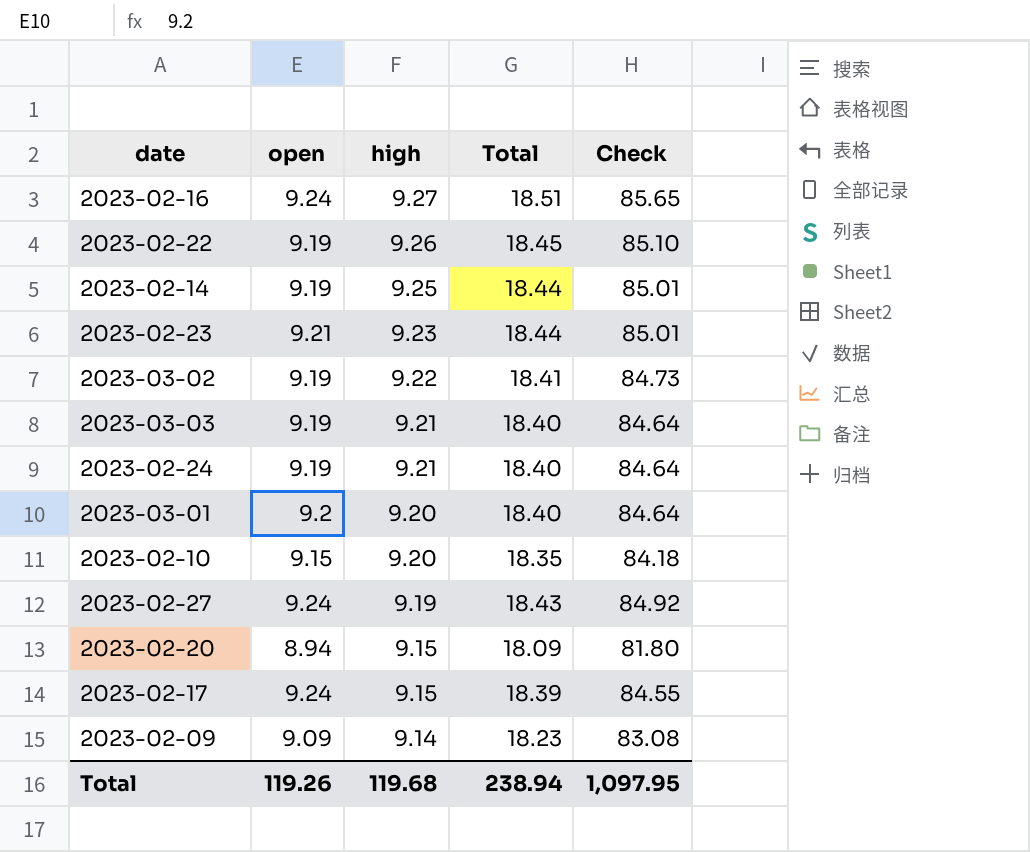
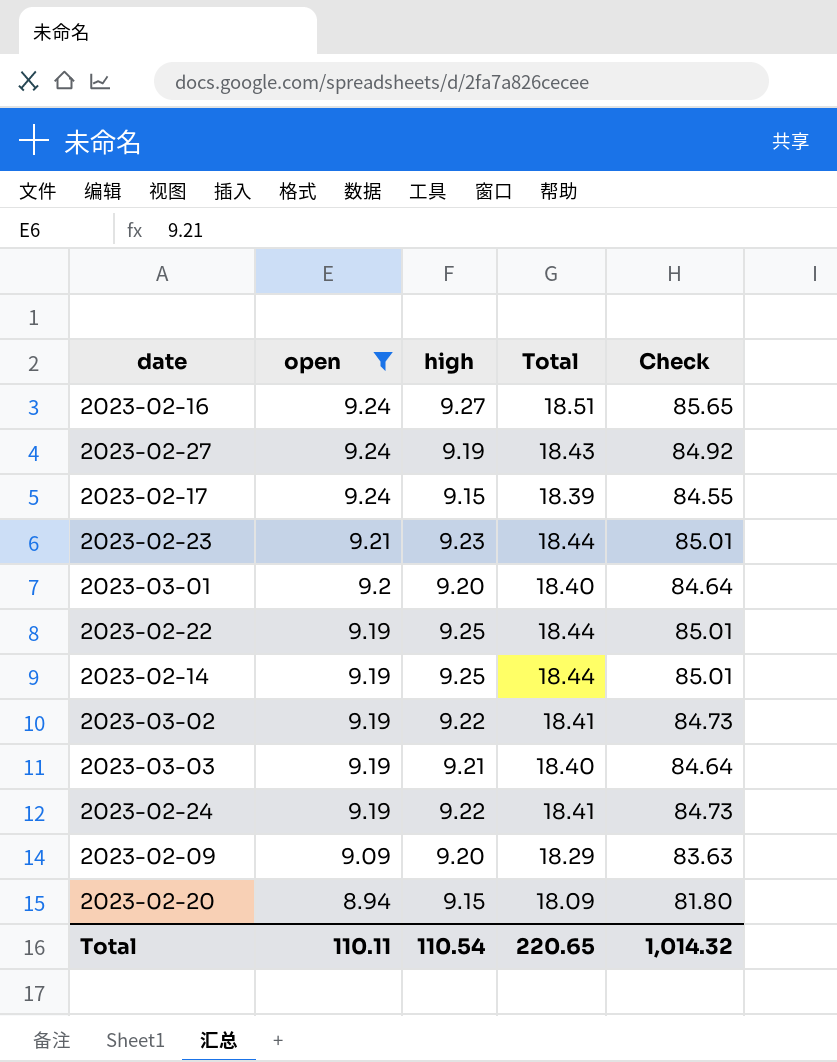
filter: none -> open != 9.15
row order: high descending -> open descending
2023-02-22 | high: 9.26 -> 9.25
2023-02-22 | Total: 18.45 -> 18.44
2023-02-22 | Check: 85.10 -> 85.01
2023-02-24 | high: 9.21 -> 9.22
2023-02-24 | Total: 18.40 -> 18.41
2023-02-24 | Check: 84.64 -> 84.73
2023-02-09 | high: 9.14 -> 9.20
2023-02-09 | Total: 18.23 -> 18.29
2023-02-09 | Check: 83.08 -> 83.63
Total | open: 119.26 -> 110.11
Total | high: 119.68 -> 110.54
Total | Total: 238.94 -> 220.65
Total | Check: 1,097.95 -> 1,014.32

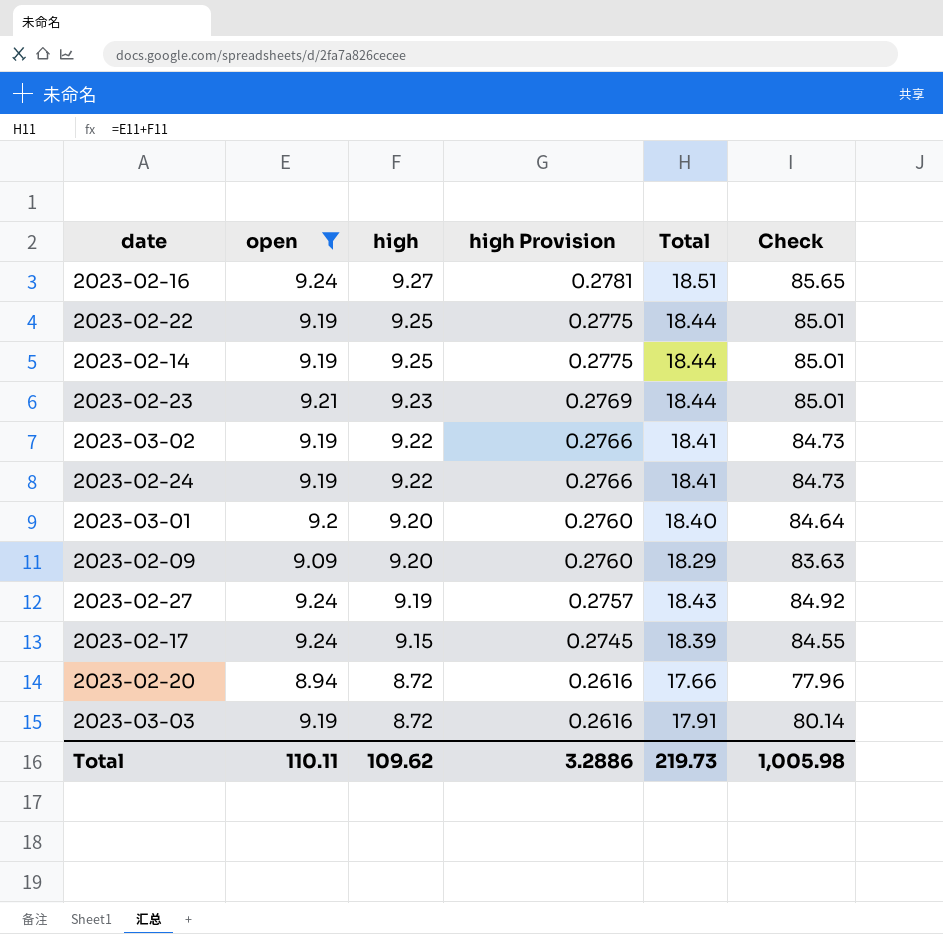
row order: open descending -> high descending
column high Provision | formula: none -> [high] * 0.03
2023-02-20 | high: 9.15 -> 8.72
2023-02-20 | Total: 18.09 -> 17.66
2023-02-20 | Check: 81.80 -> 77.96
2023-03-03 | high: 9.21 -> 8.72
2023-03-03 | Total: 18.40 -> 17.91
2023-03-03 | Check: 84.64 -> 80.14
Total | high: 110.54 -> 109.62
Total | Total: 220.65 -> 219.73
Total | Check: 1,014.32 -> 1,005.98

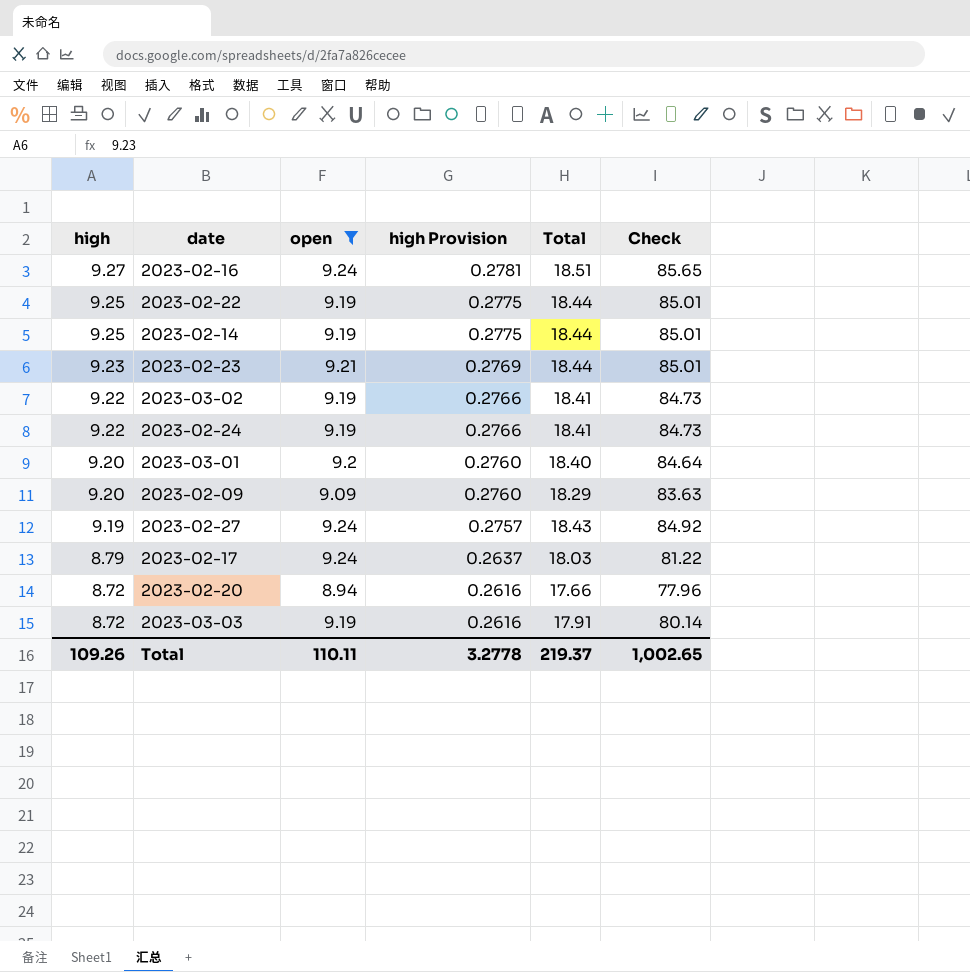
column high | position: 3 -> 1
2023-02-17 | high: 9.15 -> 8.79
2023-02-17 | high Provision: 0.2745 -> 0.2637
2023-02-17 | Total: 18.39 -> 18.03
2023-02-17 | Check: 84.55 -> 81.22
Total | high: 109.62 -> 109.26
Total | high Provision: 3.2886 -> 3.2778
Total | Total: 219.73 -> 219.37
Total | Check: 1,005.98 -> 1,002.65

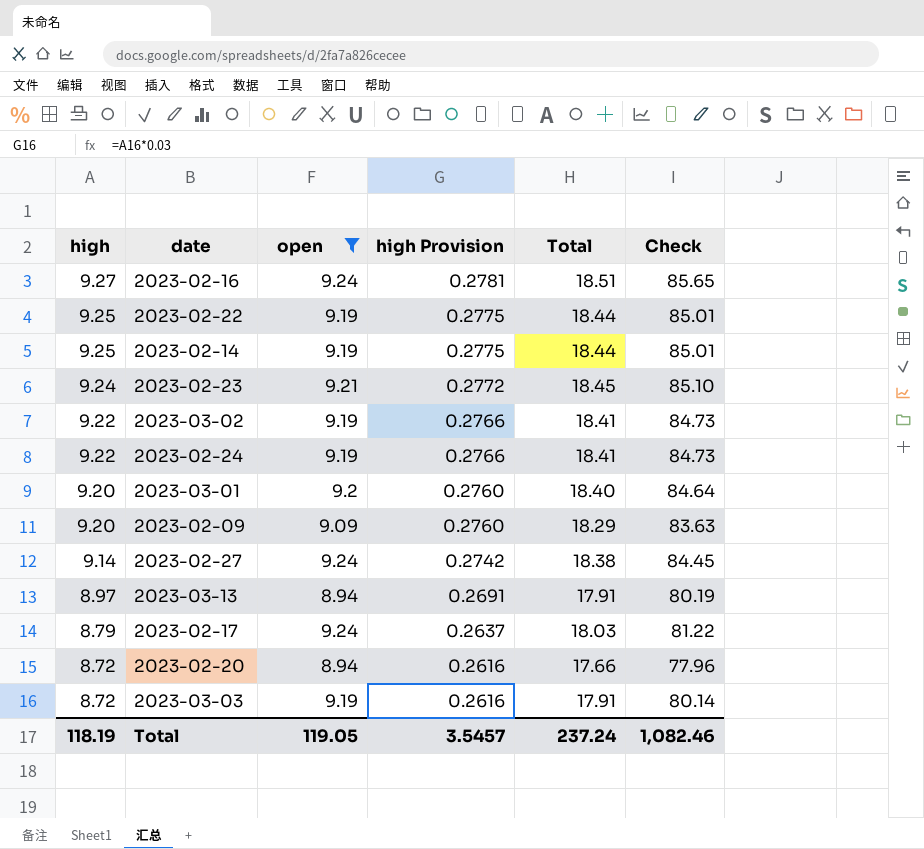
2023-02-23 | high: 9.23 -> 9.24
2023-02-23 | high Provision: 0.2769 -> 0.2772
2023-02-23 | Total: 18.44 -> 18.45
2023-02-23 | Check: 85.01 -> 85.10
2023-02-27 | high: 9.19 -> 9.14
2023-02-27 | high Provision: 0.2757 -> 0.2742
2023-02-27 | Total: 18.43 -> 18.38
2023-02-27 | Check: 84.92 -> 84.45
row 2023-03-13: none -> 8.97 | 8.94 | 0.2691 | 17.91 | 80.19
Total | high: 109.26 -> 118.19
Total | open: 110.11 -> 119.05
Total | high Provision: 3.2778 -> 3.5457
Total | Total: 219.37 -> 237.24
Total | Check: 1,002.65 -> 1,082.46

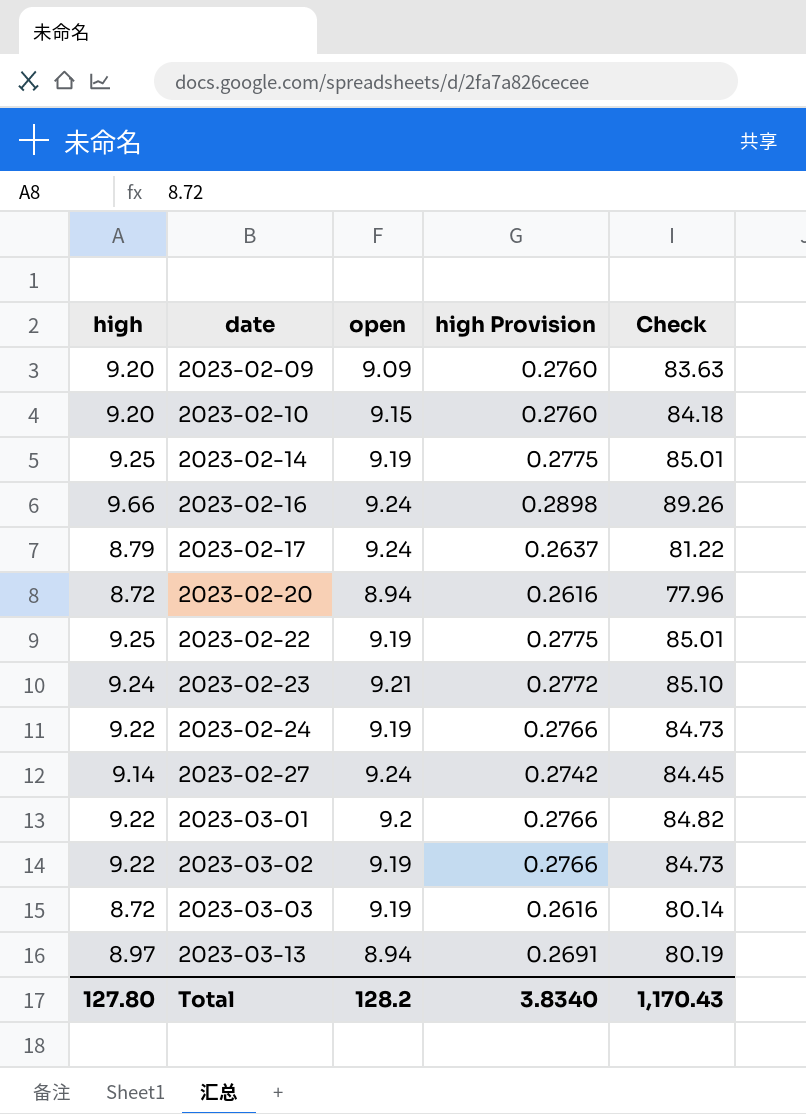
filter: open != 9.15 -> none
row order: high descending -> date ascending
column Total | formula: [high] + [open] -> none
2023-02-16 | high: 9.27 -> 9.66
2023-02-16 | high Provision: 0.2781 -> 0.2898
2023-02-16 | Check: 85.65 -> 89.26
2023-03-01 | high: 9.20 -> 9.22
2023-03-01 | high Provision: 0.2760 -> 0.2766
2023-03-01 | Check: 84.64 -> 84.82
Total | high: 118.19 -> 127.80
Total | open: 119.05 -> 128.2
Total | high Provision: 3.5457 -> 3.8340
Total | Check: 1,082.46 -> 1,170.43

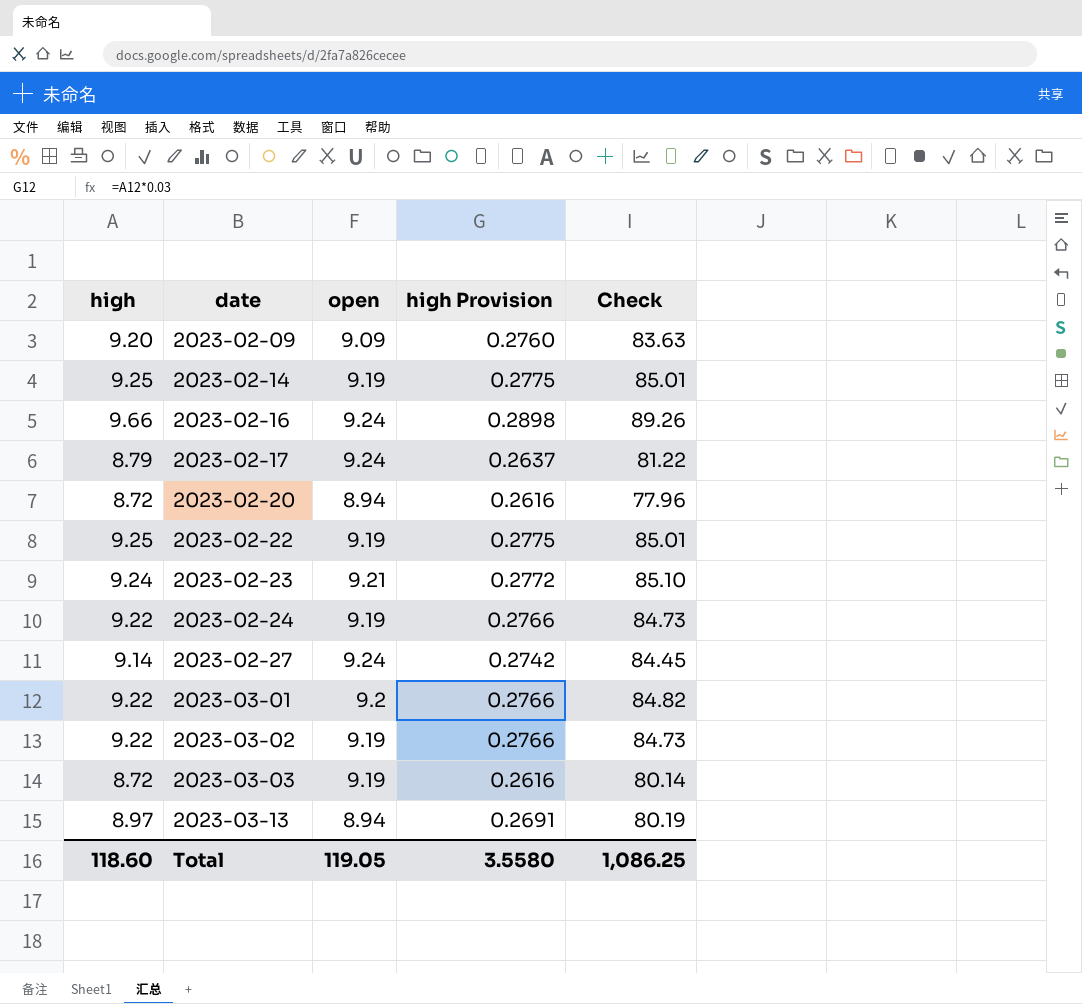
row 2023-02-10: 9.20 | 9.15 | 0.2760 | 84.18 -> none
Total | high: 127.80 -> 118.60
Total | open: 128.2 -> 119.05
Total | high Provision: 3.8340 -> 3.5580
Total | Check: 1,170.43 -> 1,086.25

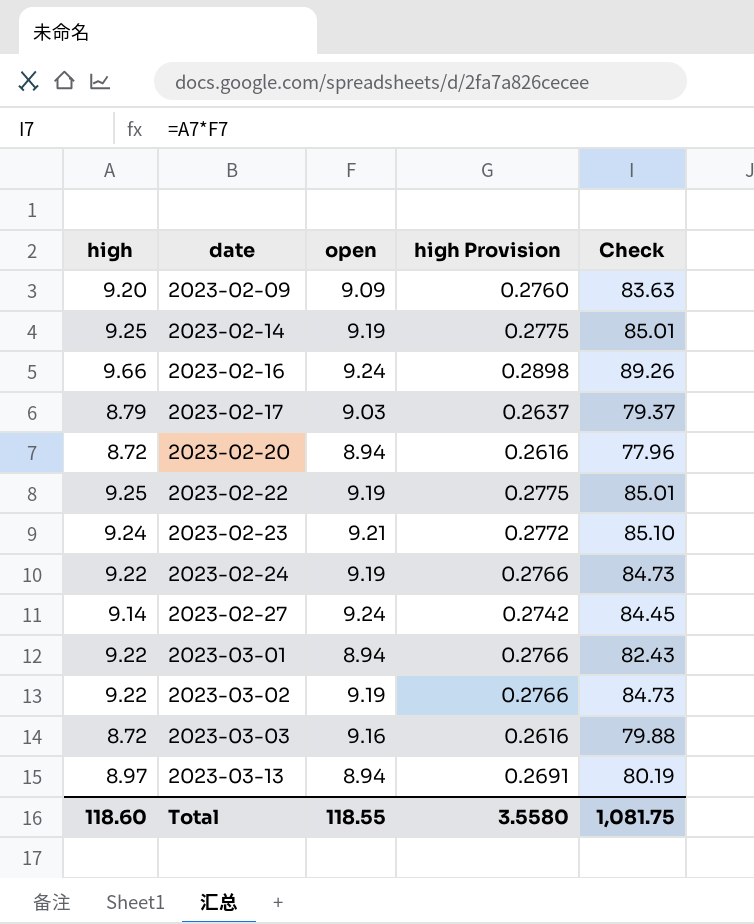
2023-02-17 | open: 9.24 -> 9.03
2023-02-17 | Check: 81.22 -> 79.37
2023-03-01 | open: 9.2 -> 8.94
2023-03-01 | Check: 84.82 -> 82.43
2023-03-03 | open: 9.19 -> 9.16
2023-03-03 | Check: 80.14 -> 79.88
Total | open: 119.05 -> 118.55
Total | Check: 1,086.25 -> 1,081.75

